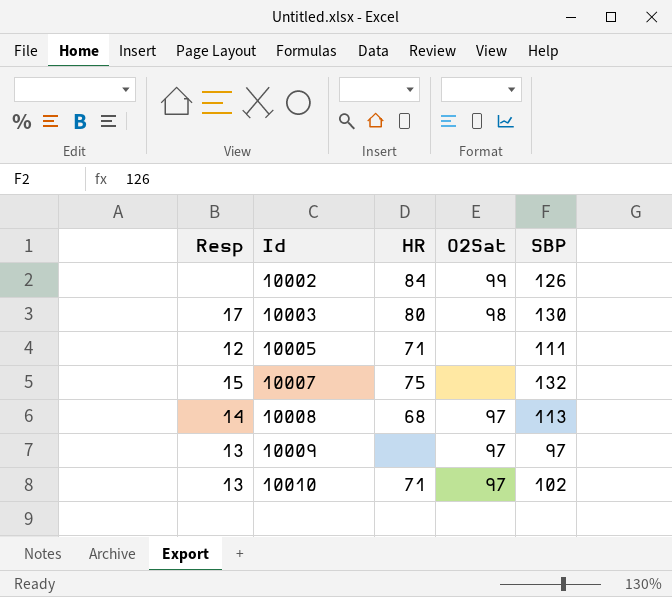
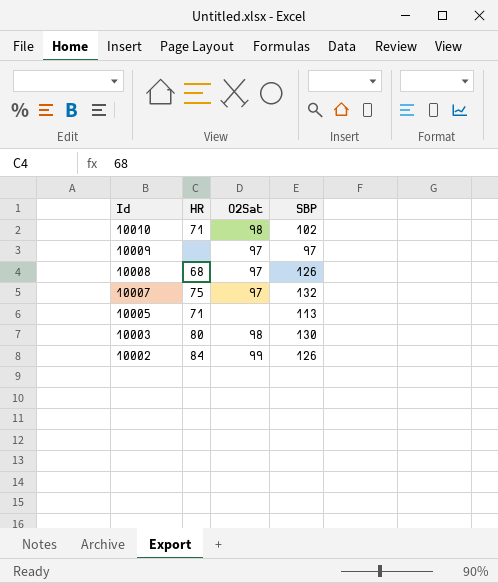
row order: Id ascending -> Id descending
column Resp | position: 1 -> none
10010 | O2Sat: 97 -> 98
10008 | SBP: 113 -> 126
10007 | O2Sat: none -> 97
10005 | SBP: 111 -> 113

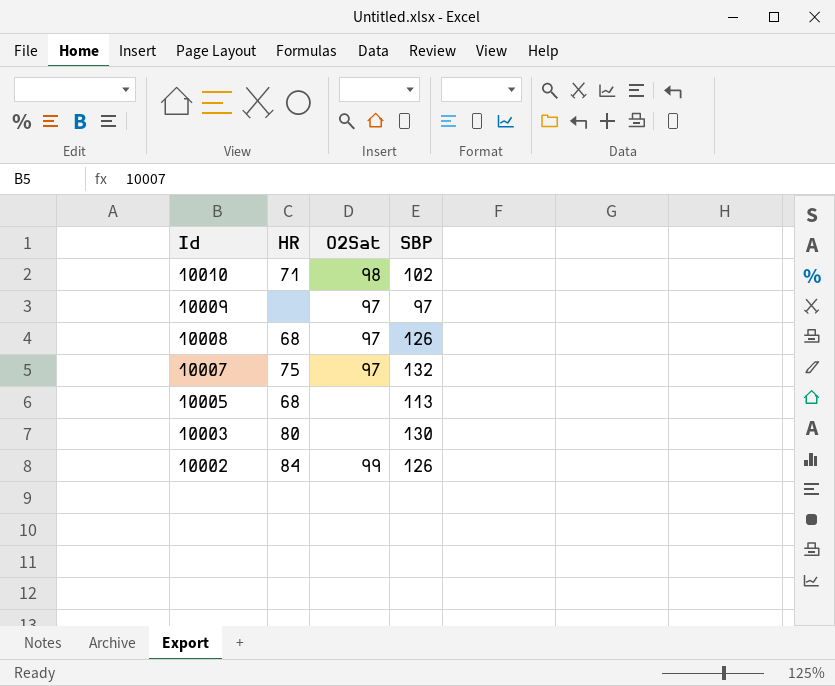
10005 | HR: 71 -> 68
10003 | O2Sat: 98 -> none

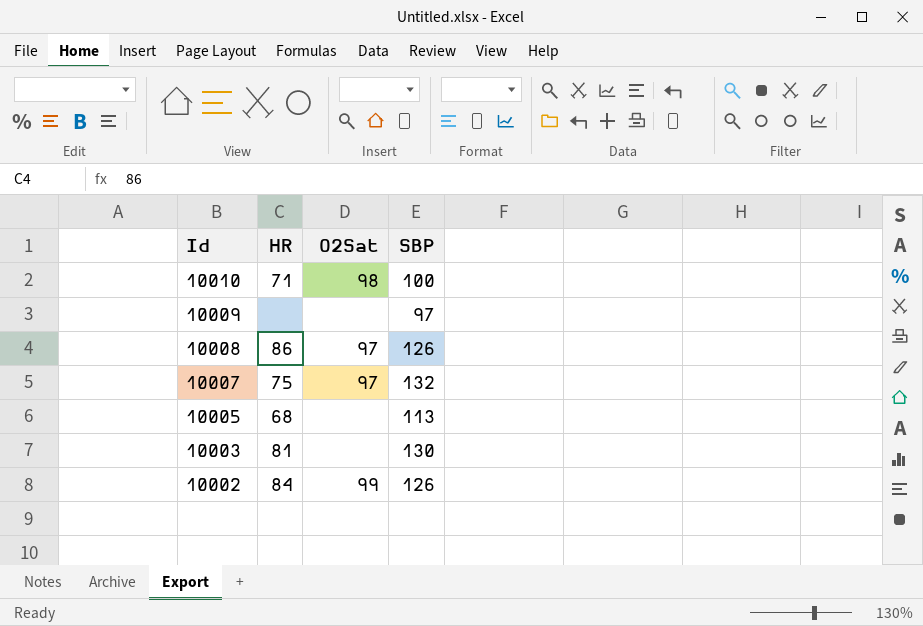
10010 | SBP: 102 -> 100
10009 | O2Sat: 97 -> none
10008 | HR: 68 -> 86
10003 | HR: 80 -> 81

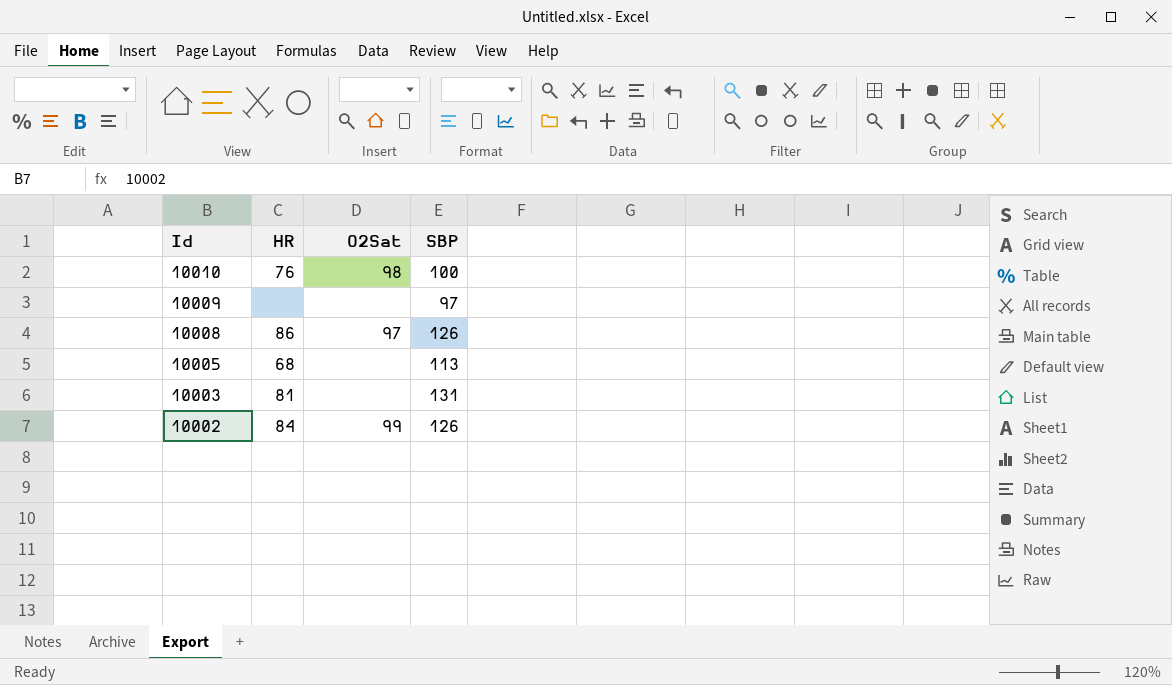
row 10007: 75 | 97 | 132 -> none
10010 | HR: 71 -> 76
10003 | SBP: 130 -> 131

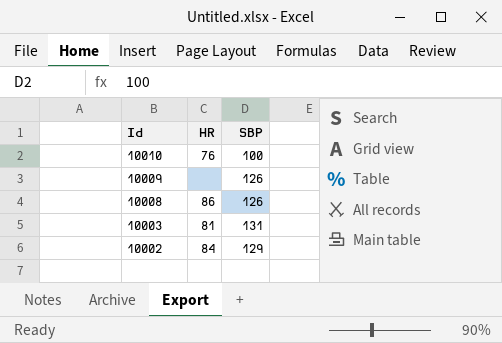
column O2Sat | position: 3 -> none
row 10005: 68 | none | 113 -> none
10009 | SBP: 97 -> 126
10002 | SBP: 126 -> 129

